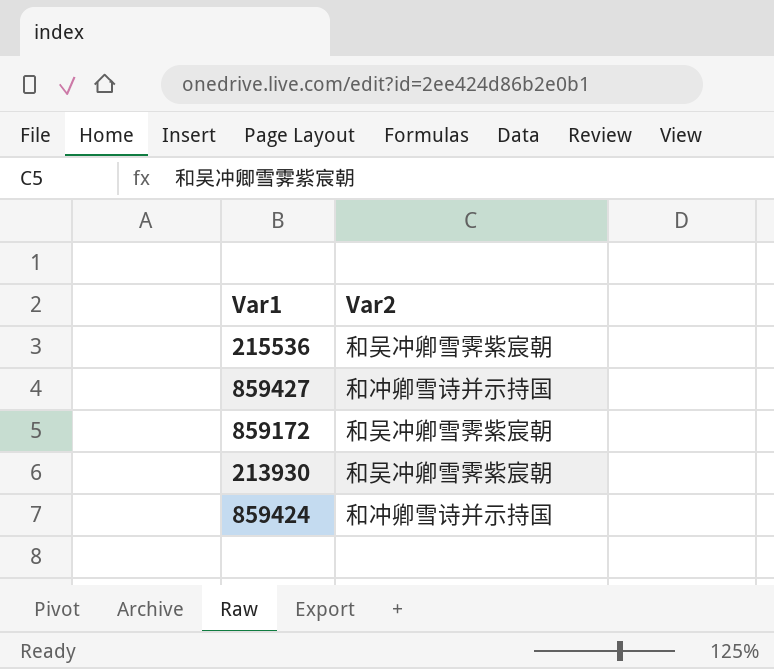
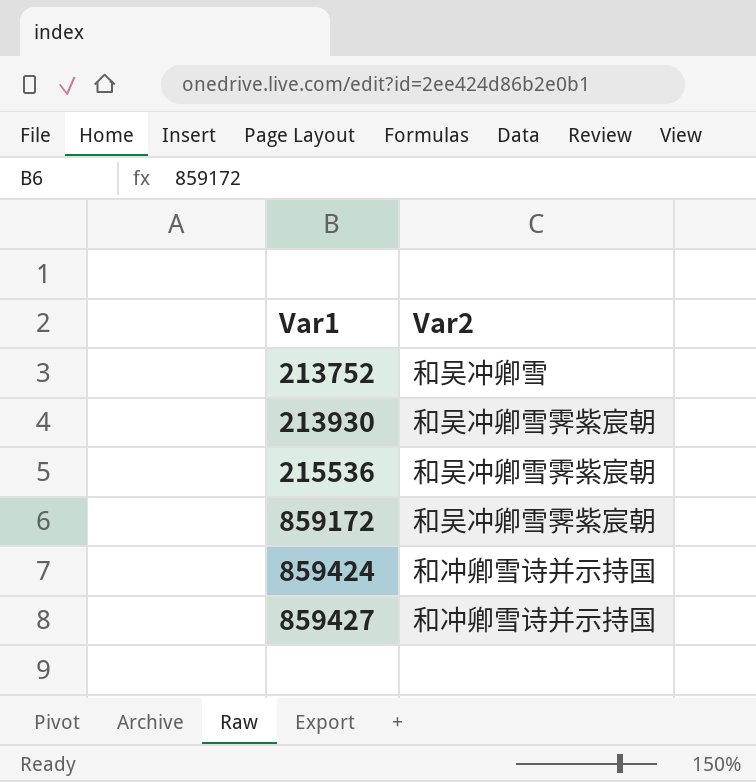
row order: none -> Var1 ascending
row 213752: none -> 和吴冲卿雪

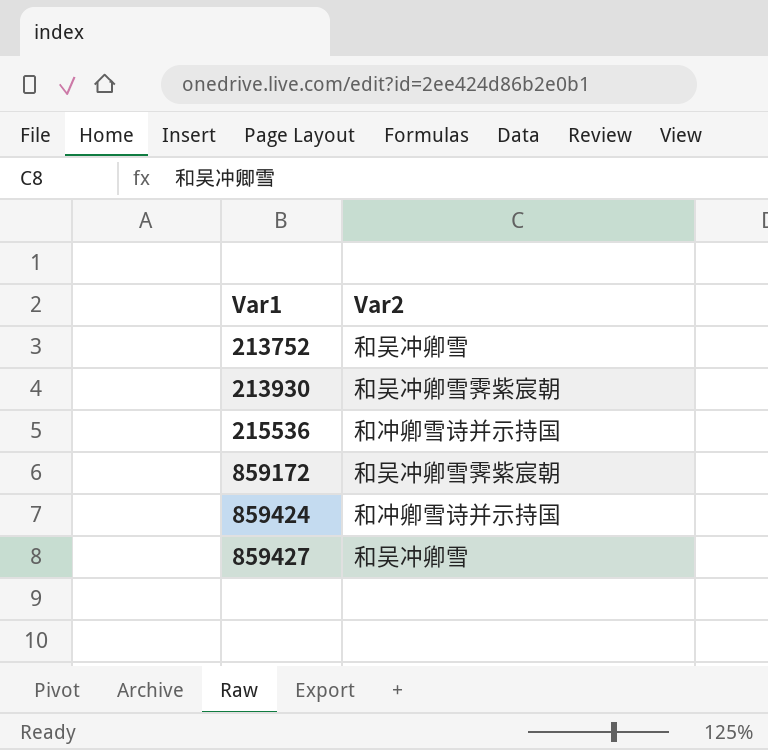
215536 | Var2: 和吴冲卿雪霁紫宸朝 -> 和冲卿雪诗并示持国
859427 | Var2: 和冲卿雪诗并示持国 -> 和吴冲卿雪

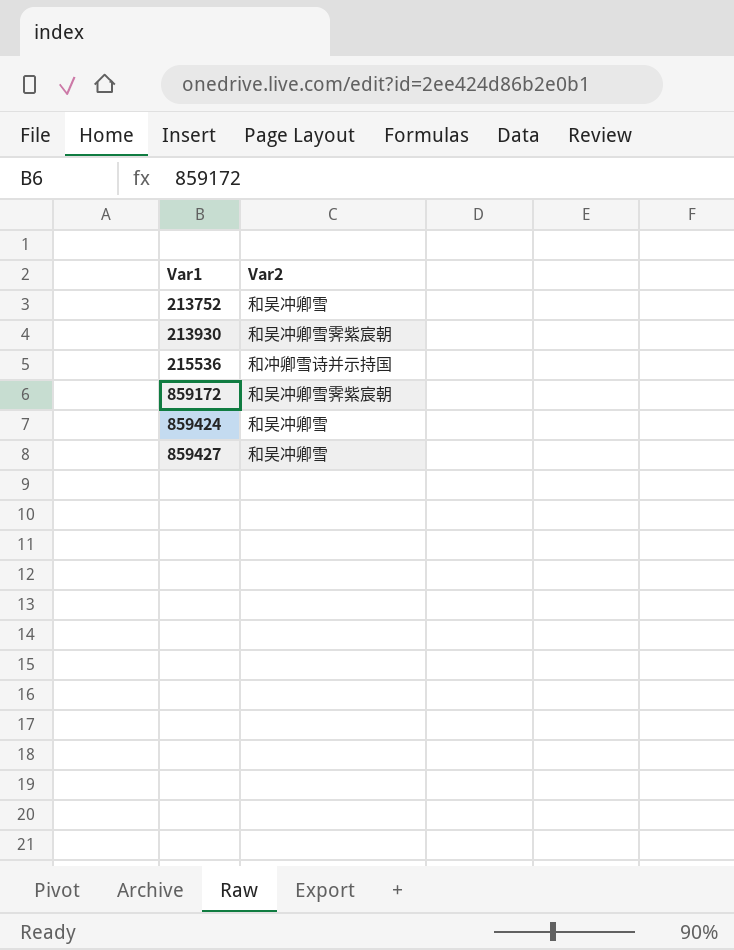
859424 | Var2: 和冲卿雪诗并示持国 -> 和吴冲卿雪

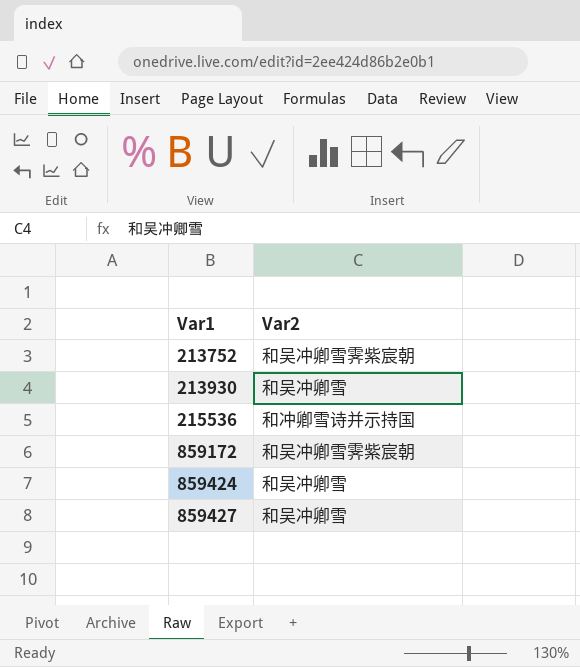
213752 | Var2: 和吴冲卿雪 -> 和吴冲卿雪霁紫宸朝
213930 | Var2: 和吴冲卿雪霁紫宸朝 -> 和吴冲卿雪

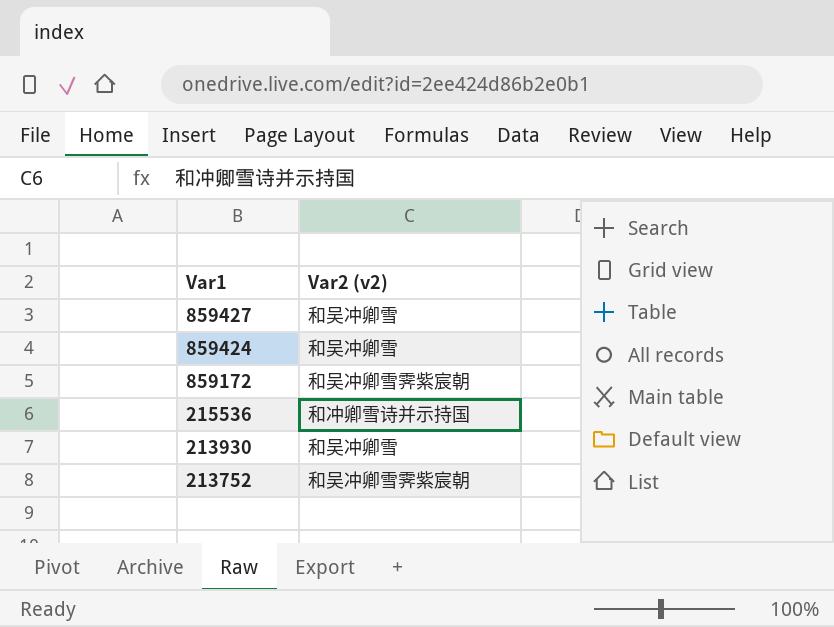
row order: Var1 ascending -> Var1 descending
column name: Var2 -> Var2 (v2)

